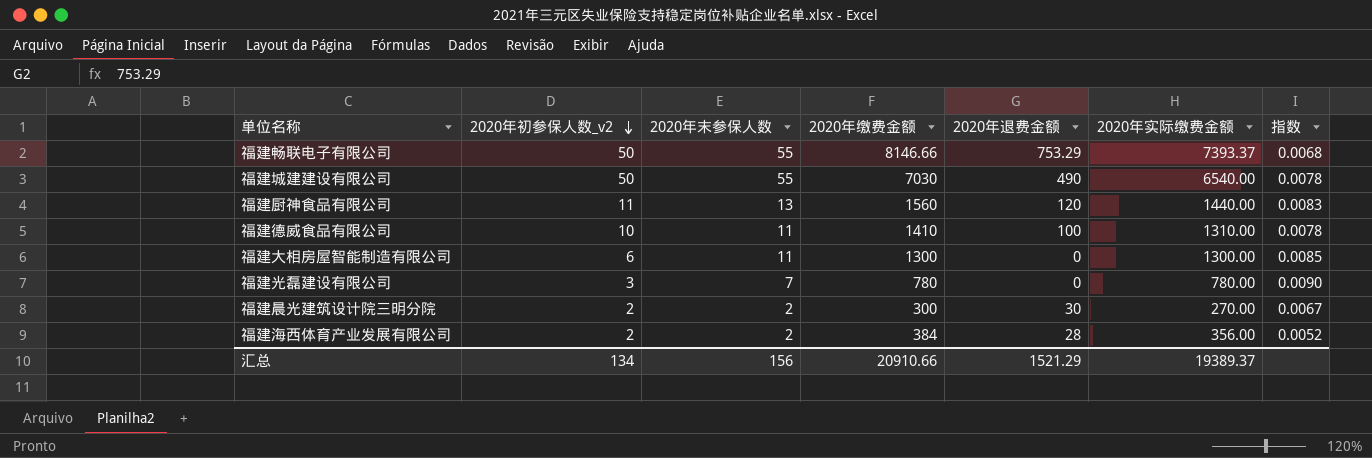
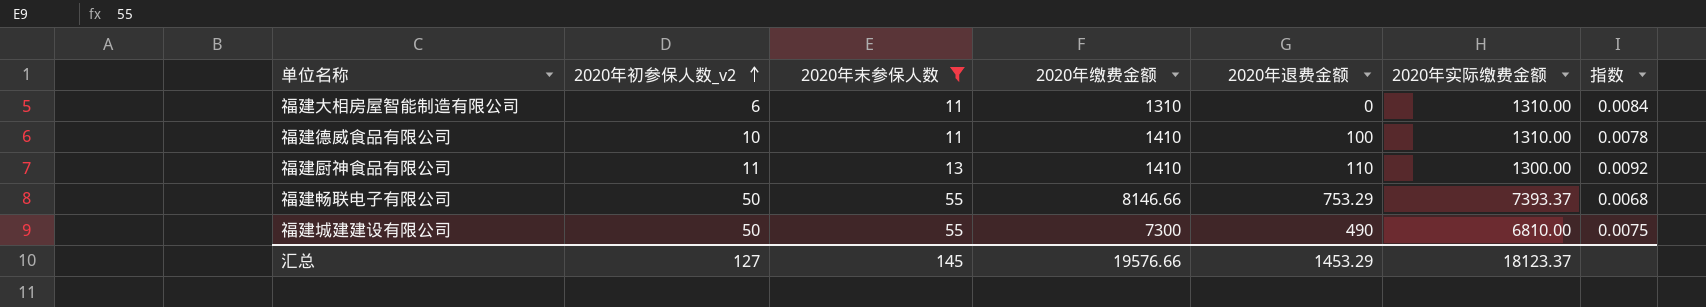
filter: none -> 2020年末参保人数 >= 11
row order: 2020年初参保人数_v2 descending -> 2020年初参保人数_v2 ascending
福建大相房屋智能制造有限公司 | 2020年缴费金额: 1300 -> 1310
福建大相房屋智能制造有限公司 | 2020年实际缴费金额: 1300.00 -> 1310.00
福建大相房屋智能制造有限公司 | 指数: 0.0085 -> 0.0084
福建厨神食品有限公司 | 2020年缴费金额: 1560 -> 1410
福建厨神食品有限公司 | 2020年退费金额: 120 -> 110
福建厨神食品有限公司 | 2020年实际缴费金额: 1440.00 -> 1300.00
福建厨神食品有限公司 | 指数: 0.0083 -> 0.0092
福建城建建设有限公司 | 2020年缴费金额: 7030 -> 7300
福建城建建设有限公司 | 2020年实际缴费金额: 6540.00 -> 6810.00
福建城建建设有限公司 | 指数: 0.0078 -> 0.0075
汇总 | 2020年初参保人数_v2: 134 -> 127
汇总 | 2020年末参保人数: 156 -> 145
汇总 | 2020年缴费金额: 20910.66 -> 19576.66
汇总 | 2020年退费金额: 1521.29 -> 1453.29
汇总 | 2020年实际缴费金额: 19389.37 -> 18123.37

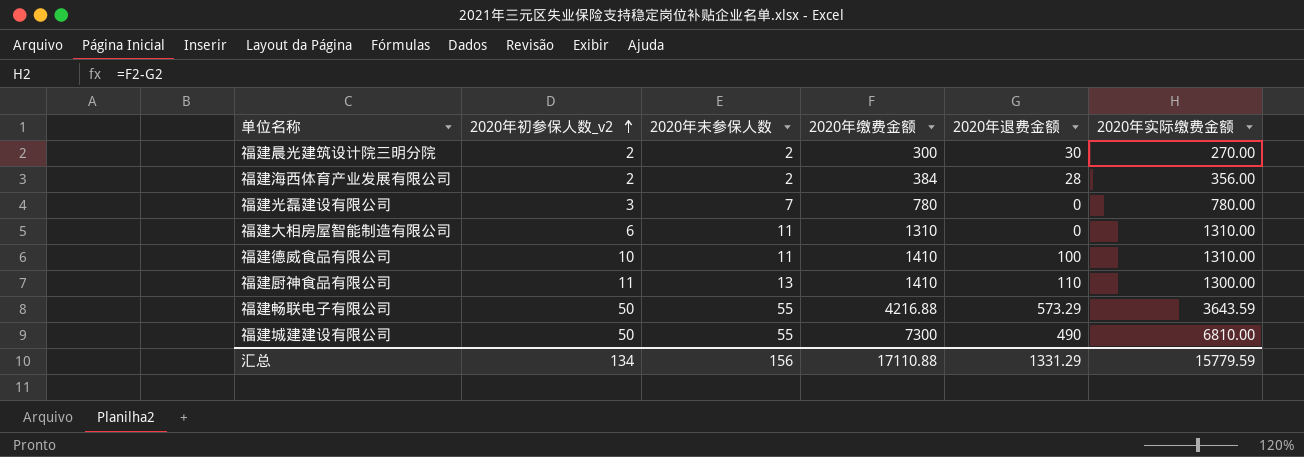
filter: 2020年末参保人数 >= 11 -> none
column 指数 | formula: [2020年末参保人数] / [2020年缴费金额] -> none
福建畅联电子有限公司 | 2020年缴费金额: 8146.66 -> 4216.88
福建畅联电子有限公司 | 2020年退费金额: 753.29 -> 573.29
福建畅联电子有限公司 | 2020年实际缴费金额: 7393.37 -> 3643.59
汇总 | 2020年初参保人数_v2: 127 -> 134
汇总 | 2020年末参保人数: 145 -> 156
汇总 | 2020年缴费金额: 19576.66 -> 17110.88
汇总 | 2020年退费金额: 1453.29 -> 1331.29
汇总 | 2020年实际缴费金额: 18123.37 -> 15779.59

